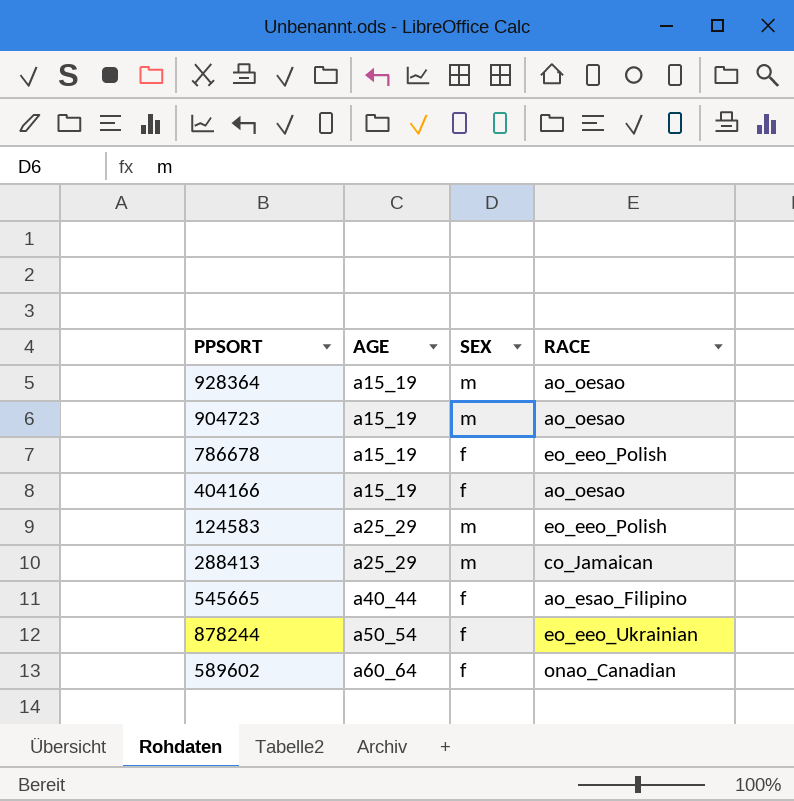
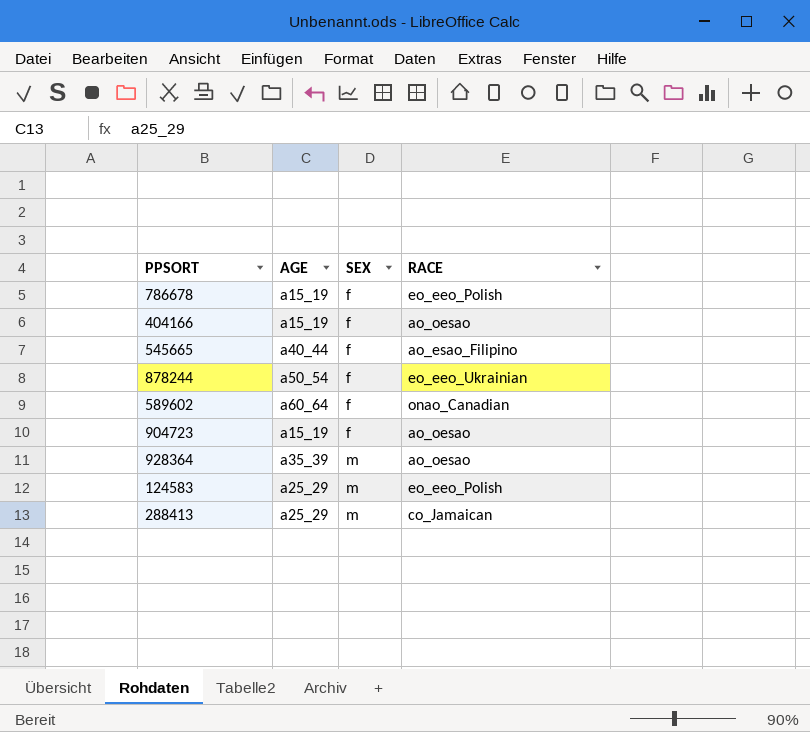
row order: AGE ascending -> SEX ascending
904723 | SEX: m -> f
928364 | AGE: a15_19 -> a35_39

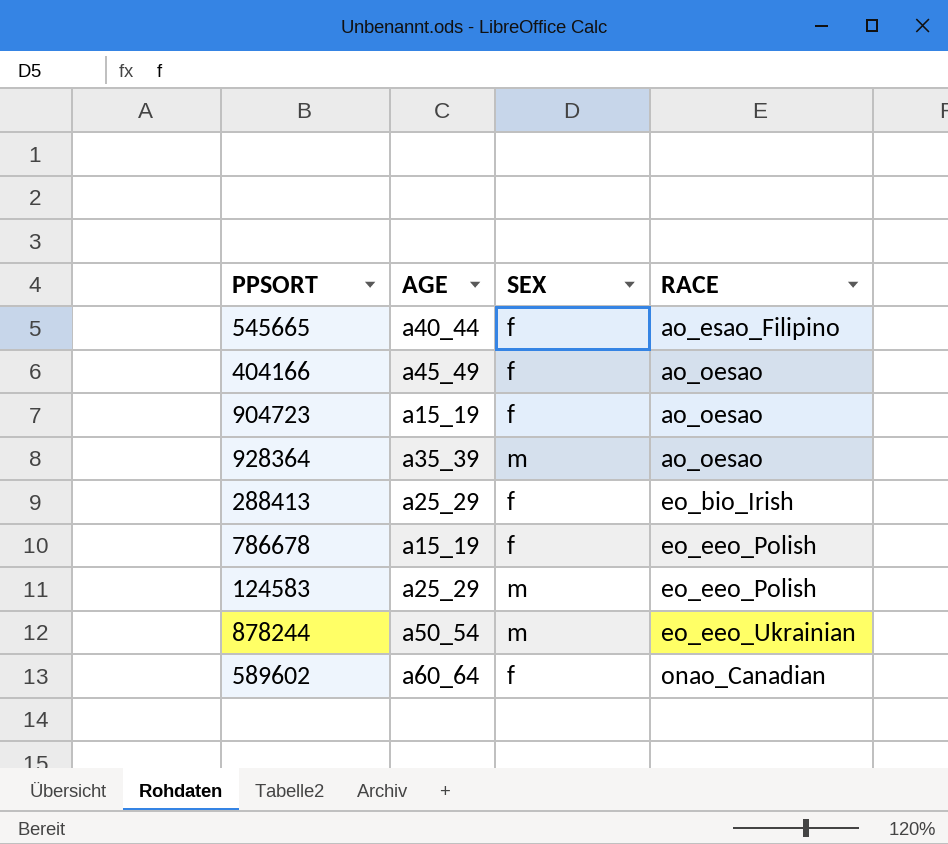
row order: SEX ascending -> RACE ascending
404166 | AGE: a15_19 -> a45_49
288413 | SEX: m -> f
288413 | RACE: co_Jamaican -> eo_bio_Irish
878244 | SEX: f -> m

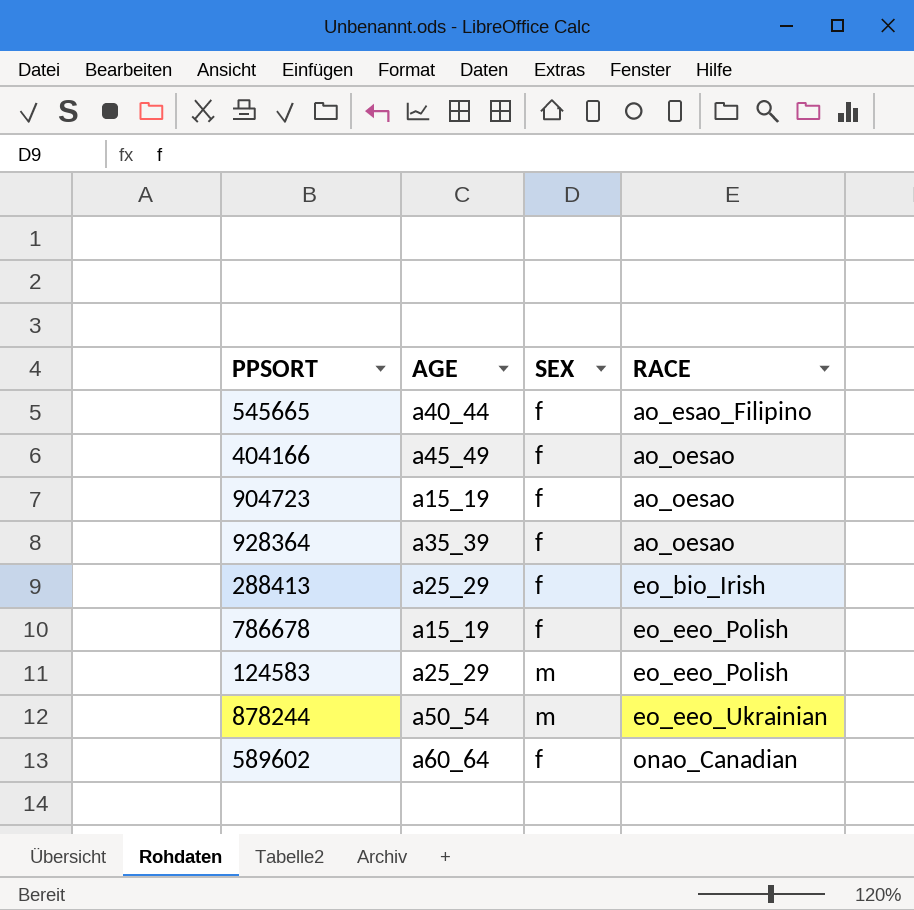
928364 | SEX: m -> f

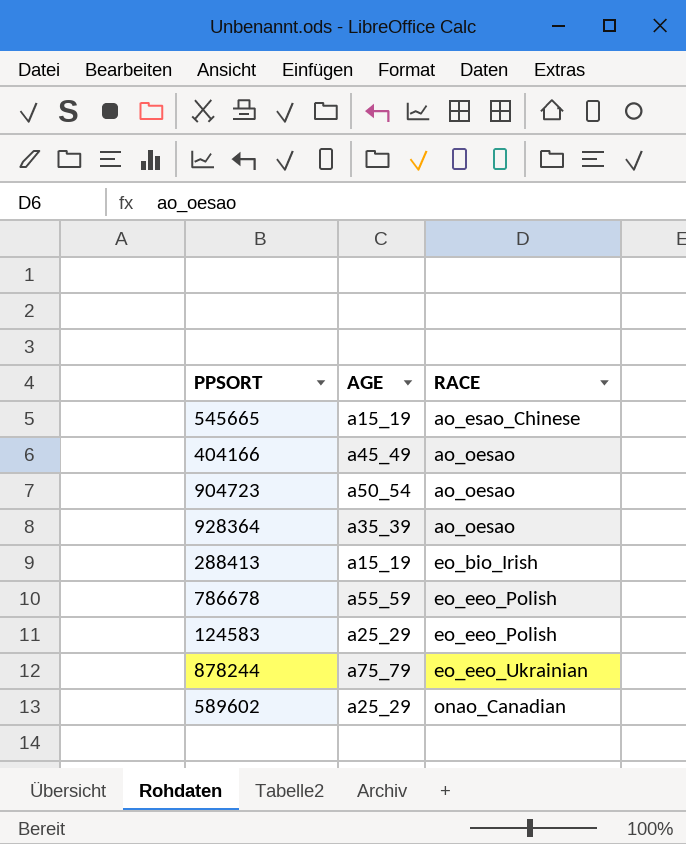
column SEX | position: 3 -> none
545665 | AGE: a40_44 -> a15_19
545665 | RACE: ao_esao_Filipino -> ao_esao_Chinese
904723 | AGE: a15_19 -> a50_54
288413 | AGE: a25_29 -> a15_19
786678 | AGE: a15_19 -> a55_59
878244 | AGE: a50_54 -> a75_79
589602 | AGE: a60_64 -> a25_29

